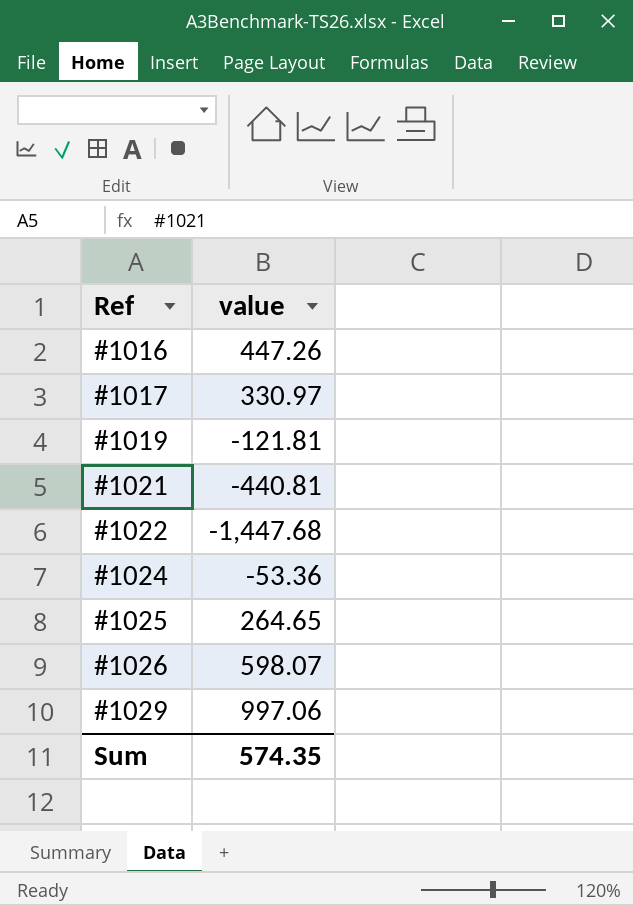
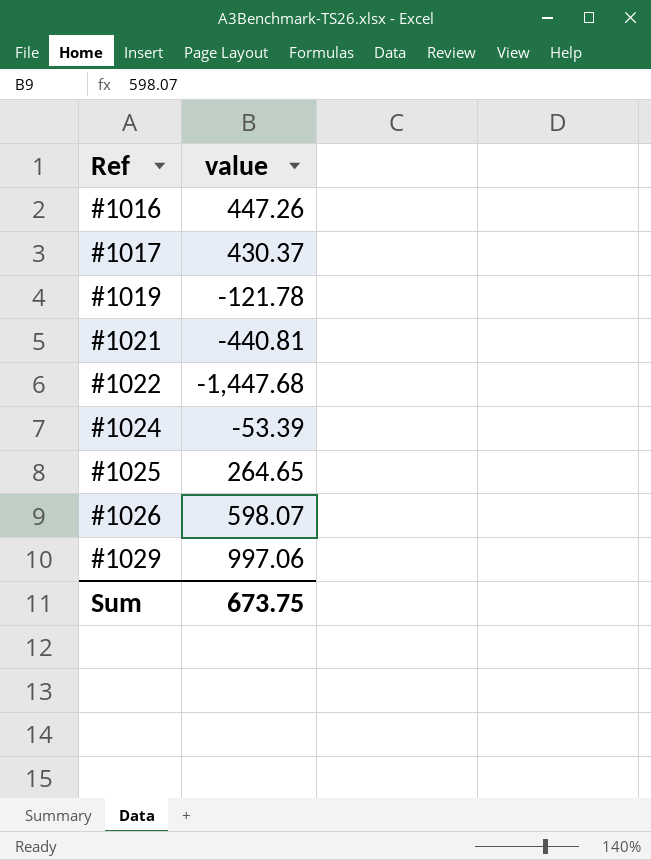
#1017 | value: 330.97 -> 430.37
#1019 | value: -121.81 -> -121.78
#1024 | value: -53.36 -> -53.39
Sum | value: 574.35 -> 673.75

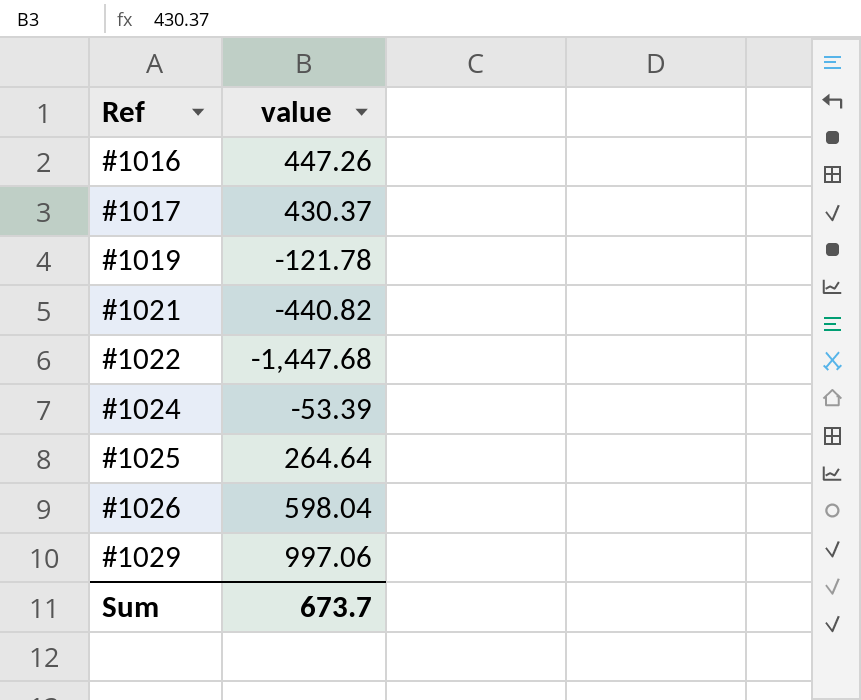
#1021 | value: -440.81 -> -440.82
#1025 | value: 264.65 -> 264.64
#1026 | value: 598.07 -> 598.04
Sum | value: 673.75 -> 673.7

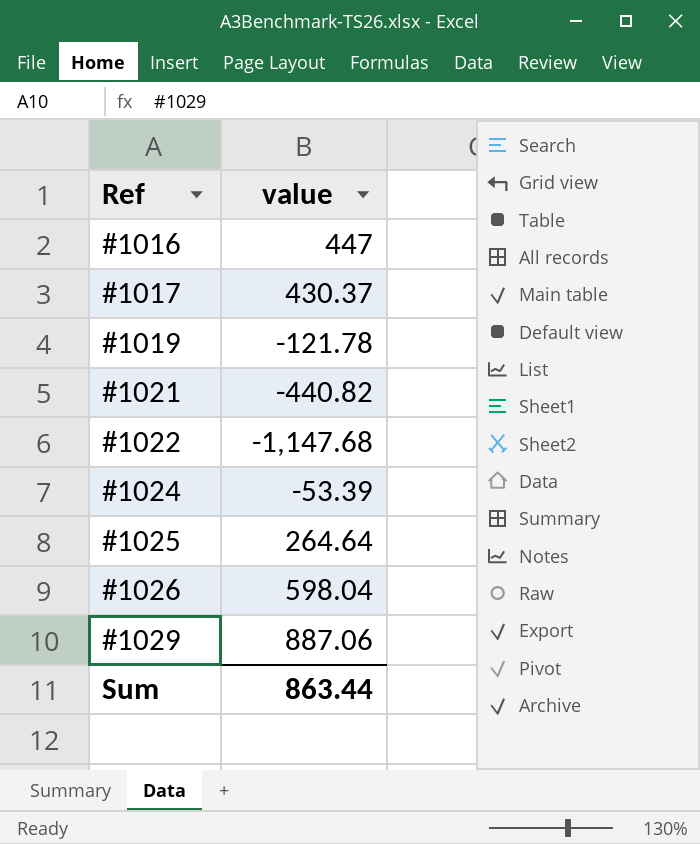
#1016 | value: 447.26 -> 447
#1022 | value: -1,447.68 -> -1,147.68
#1029 | value: 997.06 -> 887.06
Sum | value: 673.7 -> 863.44

